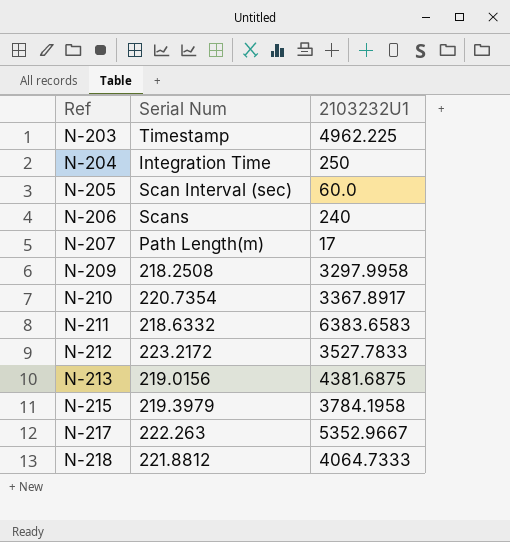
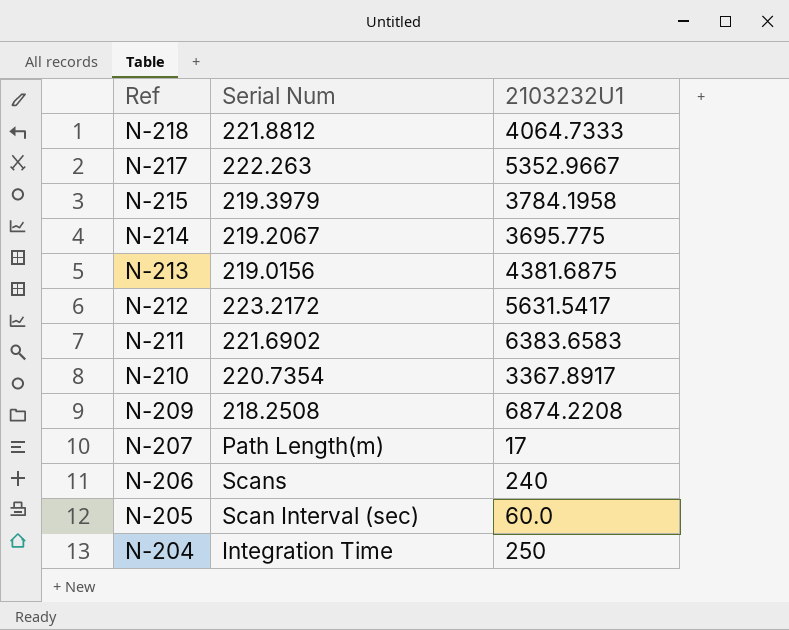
row order: Ref ascending -> Ref descending
row N-203: Timestamp | 4962.225 -> none
row N-214: none -> 219.2067 | 3695.775
N-212 | 2103232U1: 3527.7833 -> 5631.5417
N-211 | Serial Num: 218.6332 -> 221.6902
N-209 | 2103232U1: 3297.9958 -> 6874.2208

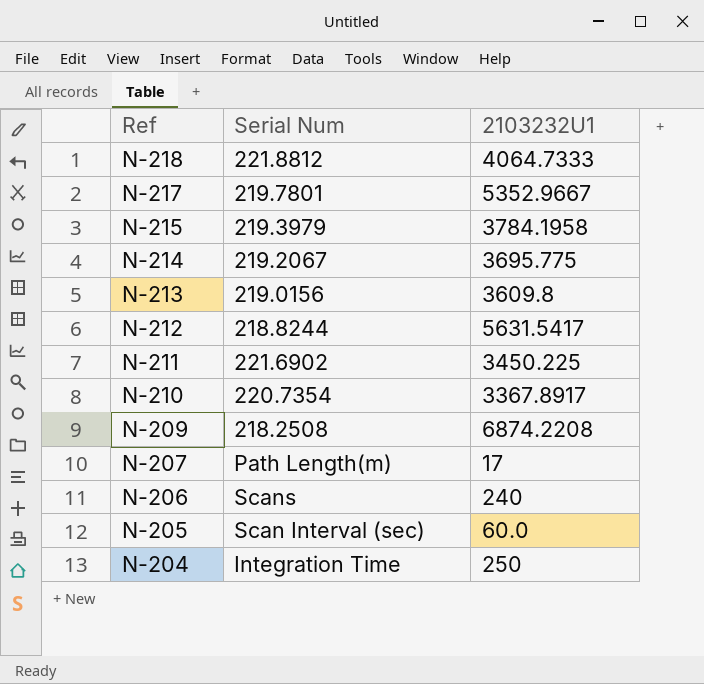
N-217 | Serial Num: 222.263 -> 219.7801
N-213 | 2103232U1: 4381.6875 -> 3609.8
N-212 | Serial Num: 223.2172 -> 218.8244
N-211 | 2103232U1: 6383.6583 -> 3450.225

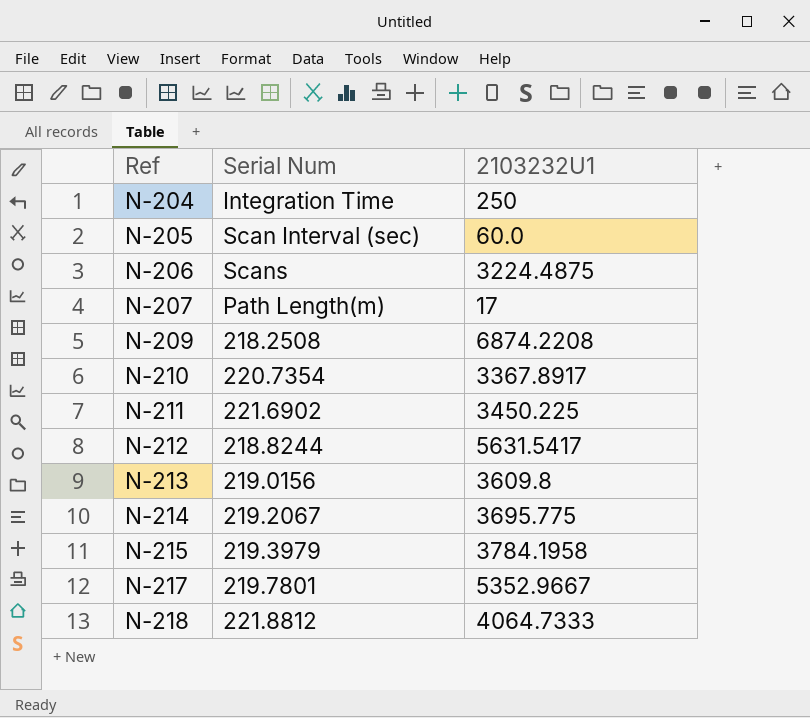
row order: Ref descending -> Ref ascending
N-206 | 2103232U1: 240 -> 3224.4875

